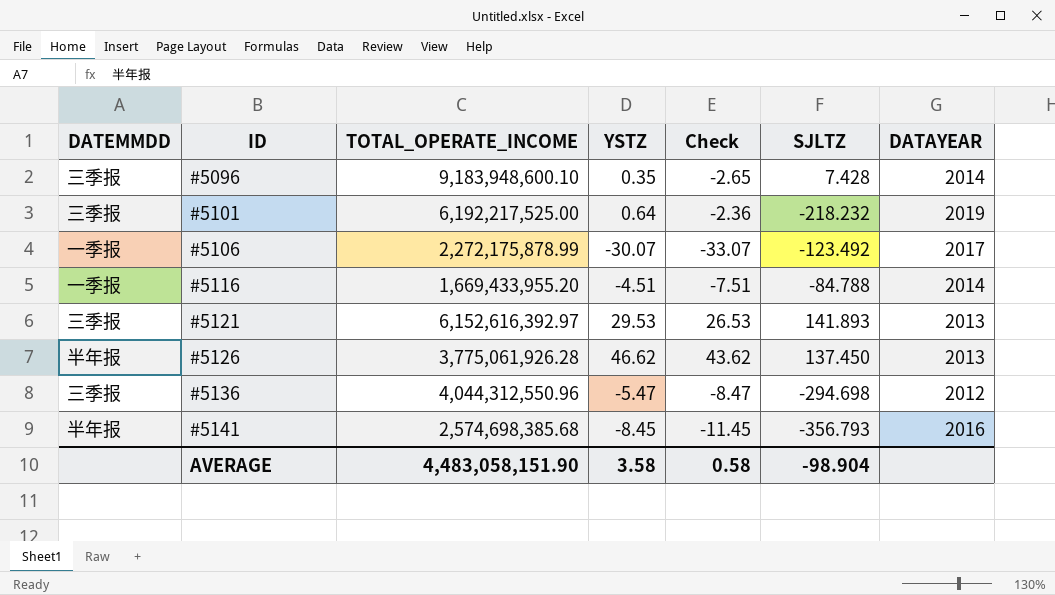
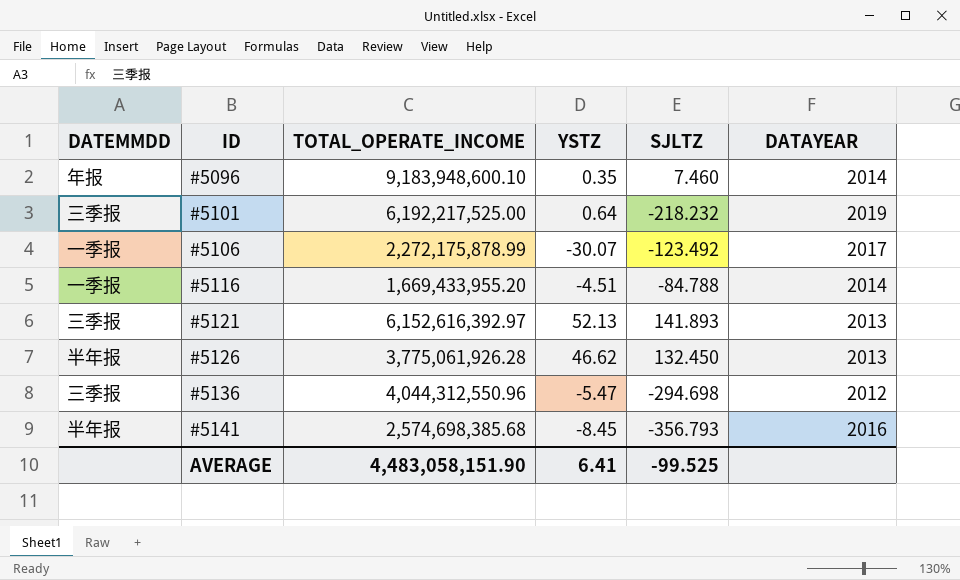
column Check | formula: [YSTZ] - 3 -> none
#5096 | DATEMMDD: 三季报 -> 年报
#5096 | SJLTZ: 7.428 -> 7.460
#5121 | YSTZ: 29.53 -> 52.13
#5126 | SJLTZ: 137.450 -> 132.450
AVERAGE | YSTZ: 3.58 -> 6.41
AVERAGE | SJLTZ: -98.904 -> -99.525

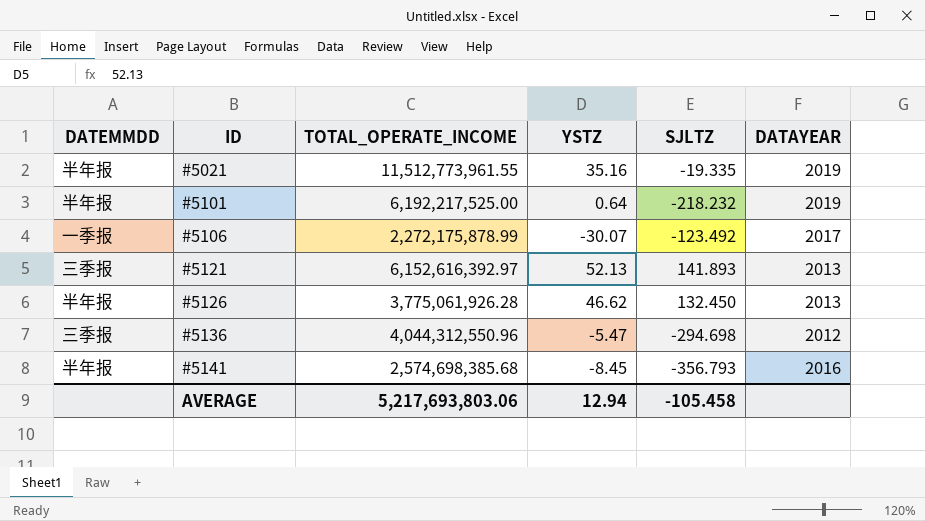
row #5096: 年报 | 9,183,948,600.10 | 0.35 | 7.460 | 2014 -> none
row #5116: 一季报 | 1,669,433,955.20 | -4.51 | -84.788 | 2014 -> none
row #5021: none -> 半年报 | 11,512,773,961.55 | 35.16 | -19.335 | 2019
#5101 | DATEMMDD: 三季报 -> 半年报
AVERAGE | TOTAL_OPERATE_INCOME: 4,483,058,151.90 -> 5,217,693,803.06
AVERAGE | YSTZ: 6.41 -> 12.94
AVERAGE | SJLTZ: -99.525 -> -105.458

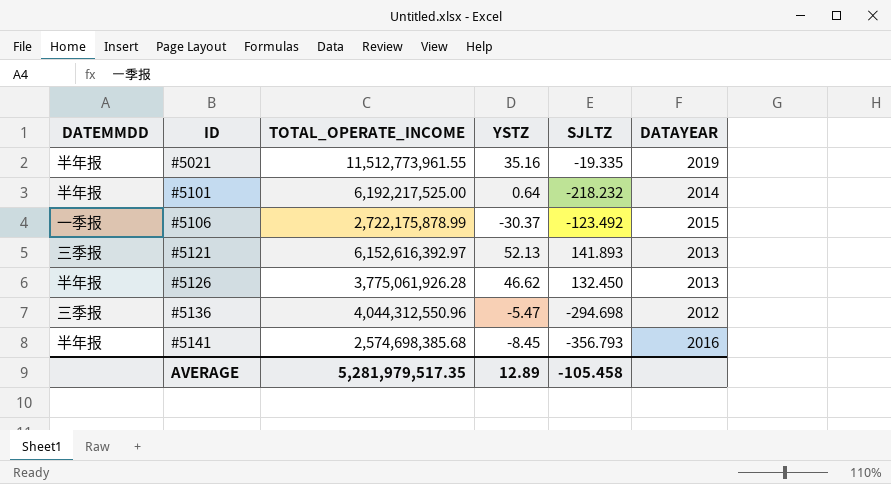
#5101 | DATAYEAR: 2019 -> 2014
#5106 | TOTAL_OPERATE_INCOME: 2,272,175,878.99 -> 2,722,175,878.99
#5106 | YSTZ: -30.07 -> -30.37
#5106 | DATAYEAR: 2017 -> 2015
AVERAGE | TOTAL_OPERATE_INCOME: 5,217,693,803.06 -> 5,281,979,517.35
AVERAGE | YSTZ: 12.94 -> 12.89

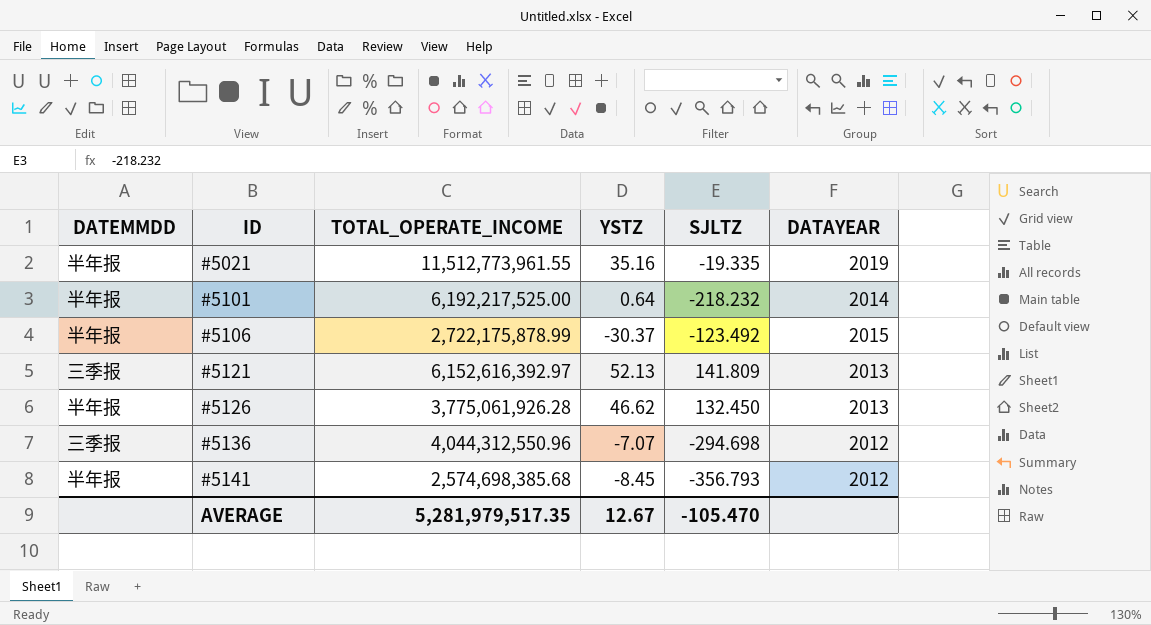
#5106 | DATEMMDD: 一季报 -> 半年报
#5121 | SJLTZ: 141.893 -> 141.809
#5136 | YSTZ: -5.47 -> -7.07
#5141 | DATAYEAR: 2016 -> 2012
AVERAGE | YSTZ: 12.89 -> 12.67
AVERAGE | SJLTZ: -105.458 -> -105.470

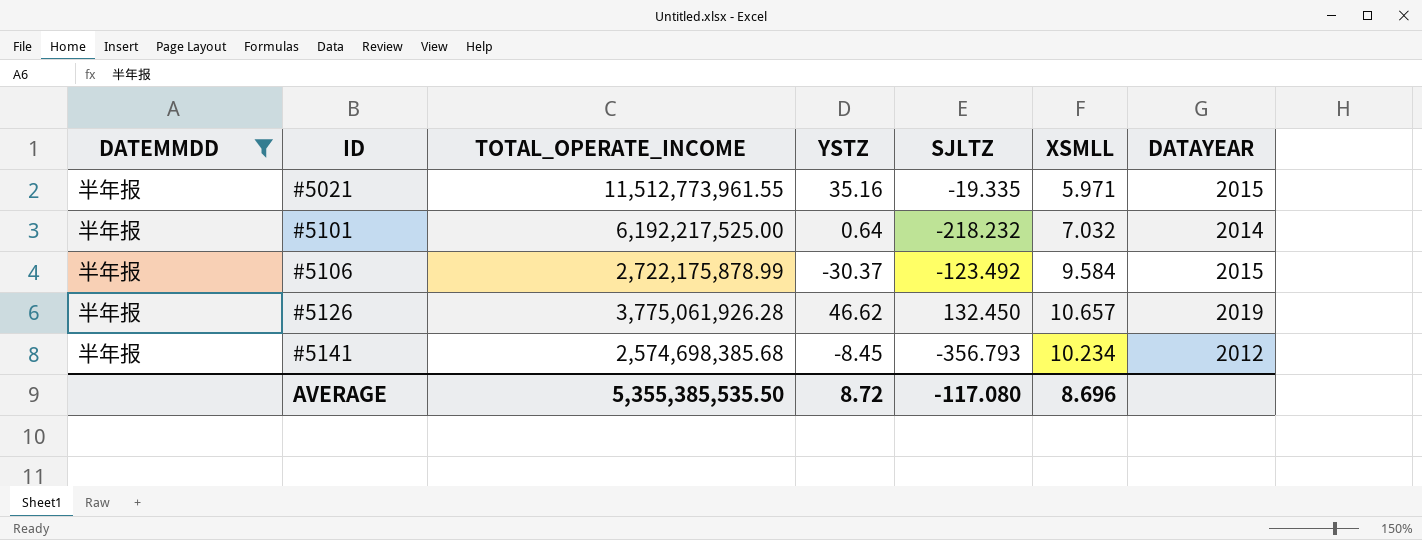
filter: none -> DATEMMDD = 半年报
column XSMLL | position: none -> 6
#5021 | DATAYEAR: 2019 -> 2015
#5126 | DATAYEAR: 2013 -> 2019
AVERAGE | TOTAL_OPERATE_INCOME: 5,281,979,517.35 -> 5,355,385,535.50
AVERAGE | YSTZ: 12.67 -> 8.72
AVERAGE | SJLTZ: -105.470 -> -117.080

